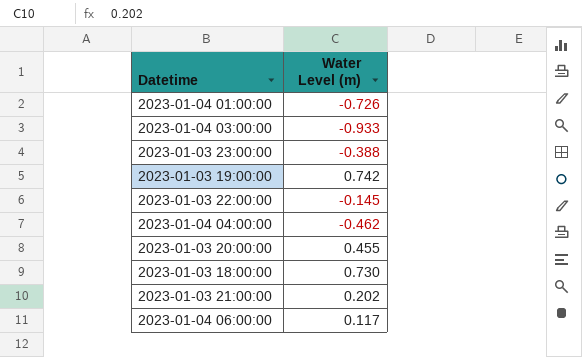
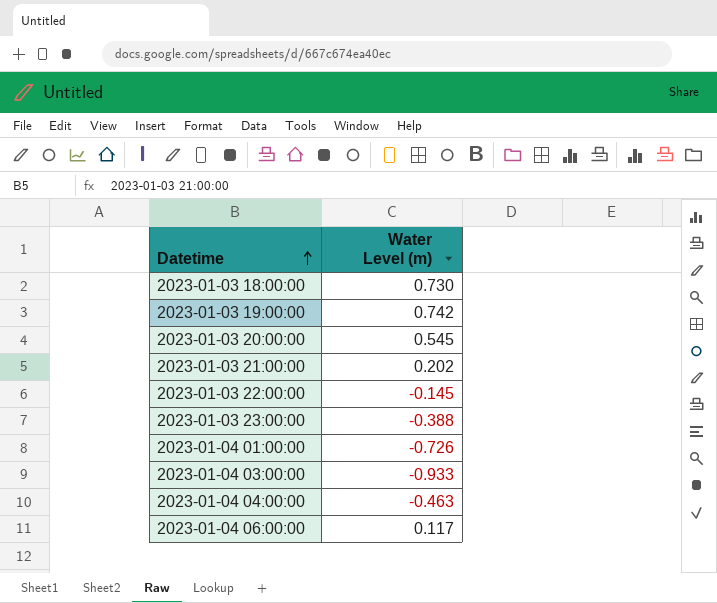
row order: none -> Datetime ascending
2023-01-03 20:00:00 | Water Level (m): 0.455 -> 0.545
2023-01-04 04:00:00 | Water Level (m): -0.462 -> -0.463

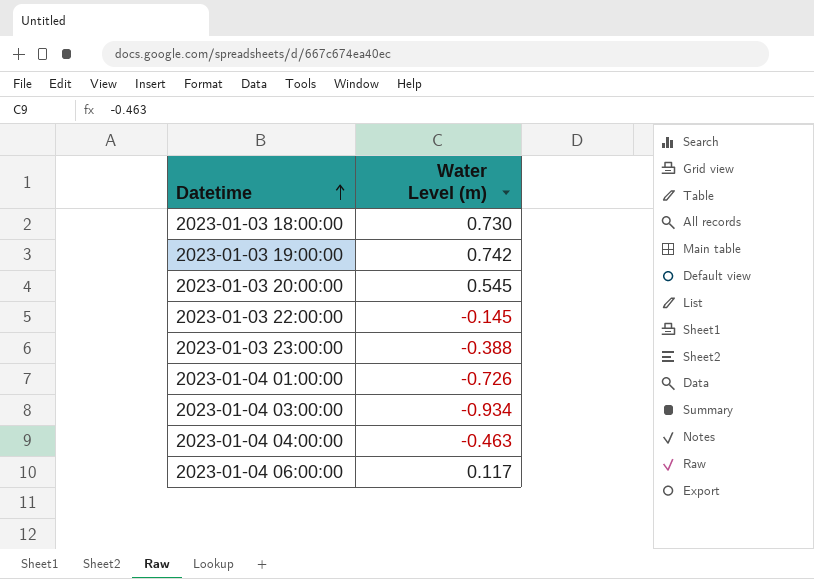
row 2023-01-03 21:00:00: 0.202 -> none
2023-01-04 03:00:00 | Water Level (m): -0.933 -> -0.934

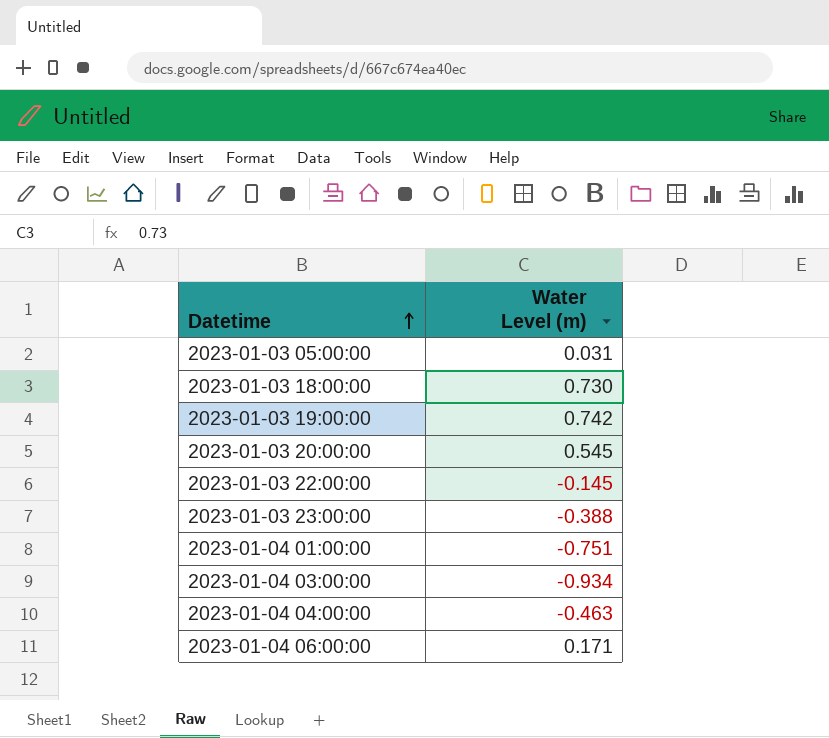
row 2023-01-03 05:00:00: none -> 0.031
2023-01-04 01:00:00 | Water Level (m): -0.726 -> -0.751
2023-01-04 06:00:00 | Water Level (m): 0.117 -> 0.171

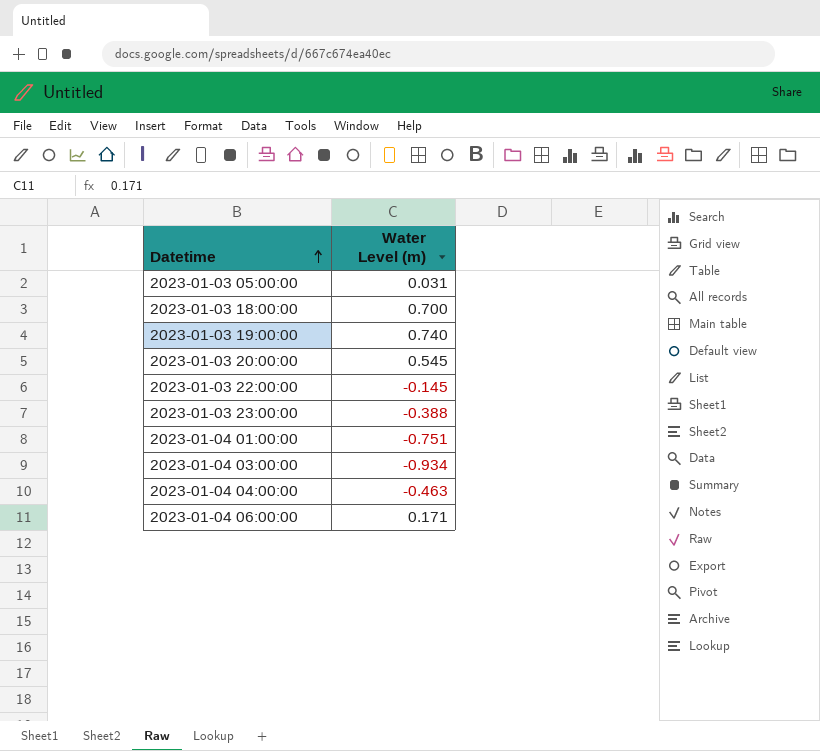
2023-01-03 18:00:00 | Water Level (m): 0.730 -> 0.700
2023-01-03 19:00:00 | Water Level (m): 0.742 -> 0.740

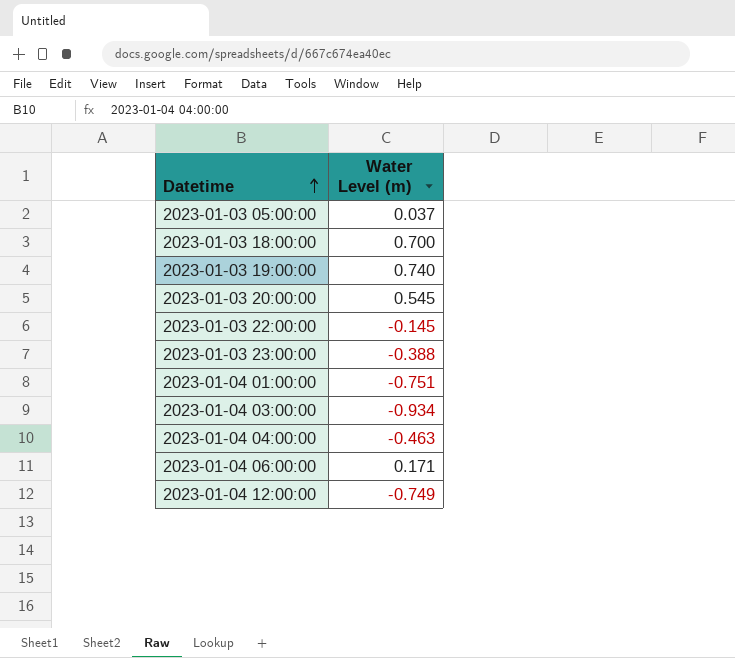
2023-01-03 05:00:00 | Water Level (m): 0.031 -> 0.037
row 2023-01-04 12:00:00: none -> -0.749

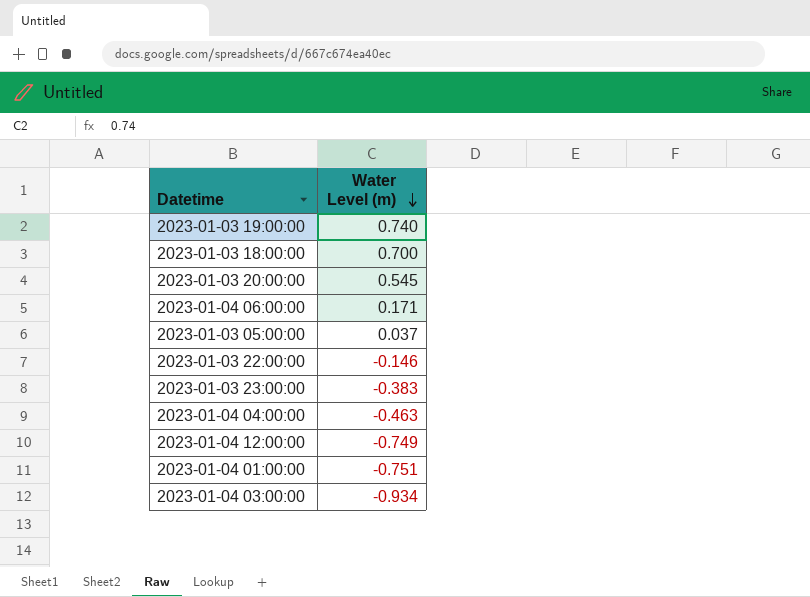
row order: Datetime ascending -> Water Level (m) descending
2023-01-03 22:00:00 | Water Level (m): -0.145 -> -0.146
2023-01-03 23:00:00 | Water Level (m): -0.388 -> -0.383

